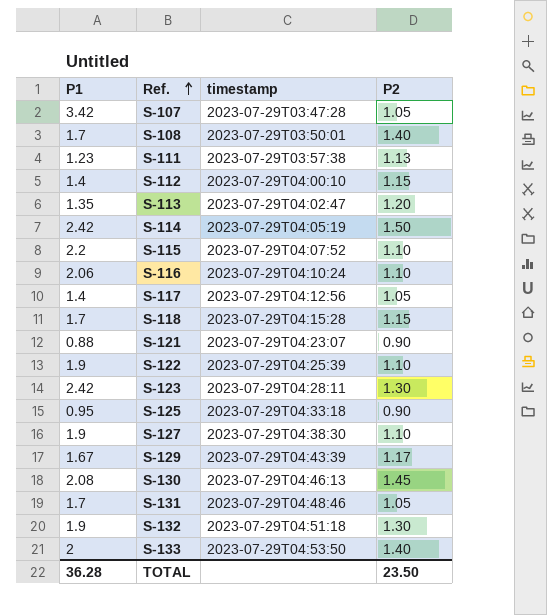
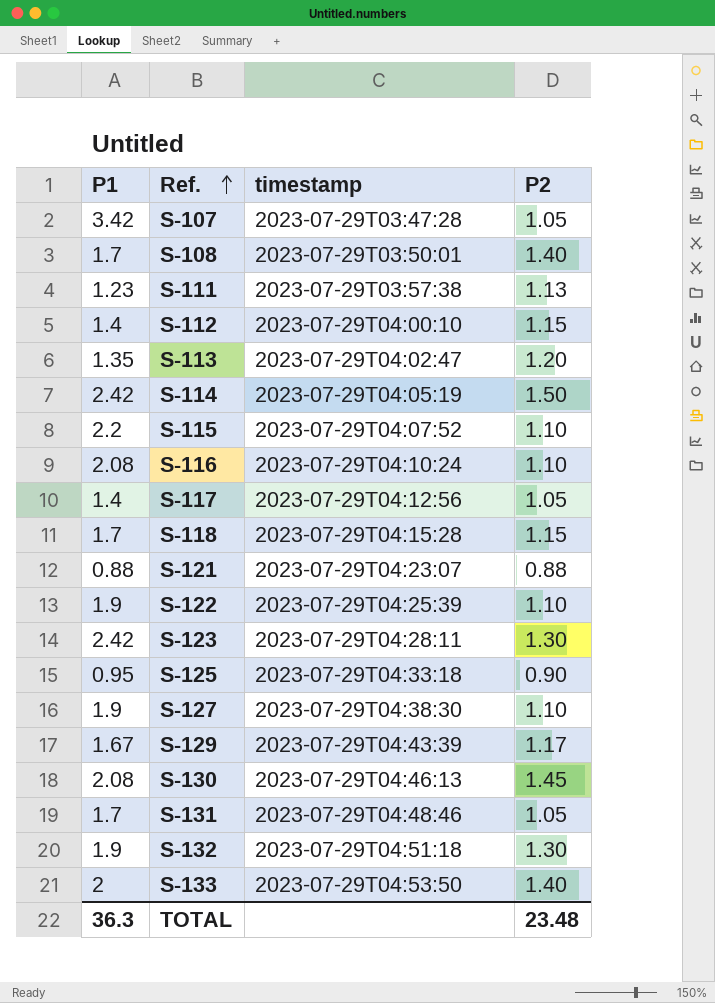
S-116 | P1: 2.06 -> 2.08
S-121 | P2: 0.90 -> 0.88
TOTAL | P1: 36.28 -> 36.3
TOTAL | P2: 23.50 -> 23.48

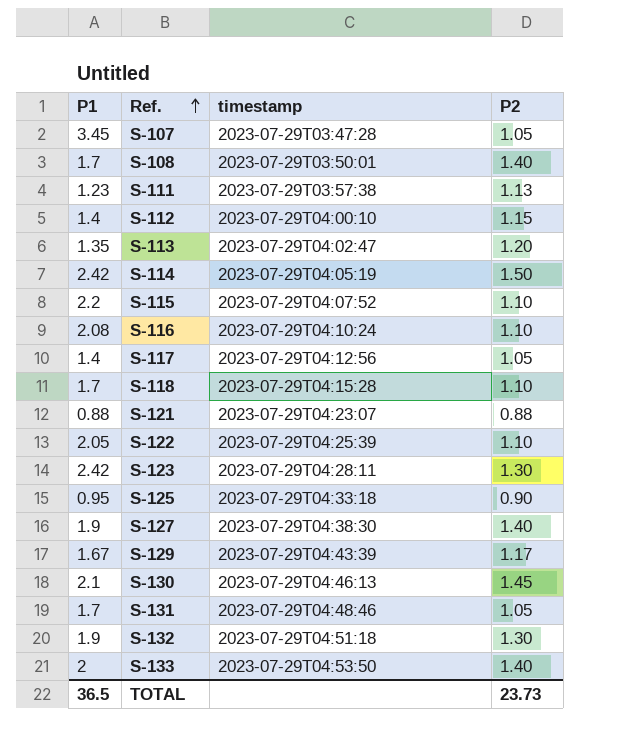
S-107 | P1: 3.42 -> 3.45
S-118 | P2: 1.15 -> 1.10
S-122 | P1: 1.9 -> 2.05
S-127 | P2: 1.10 -> 1.40
S-130 | P1: 2.08 -> 2.1
TOTAL | P1: 36.3 -> 36.5
TOTAL | P2: 23.48 -> 23.73

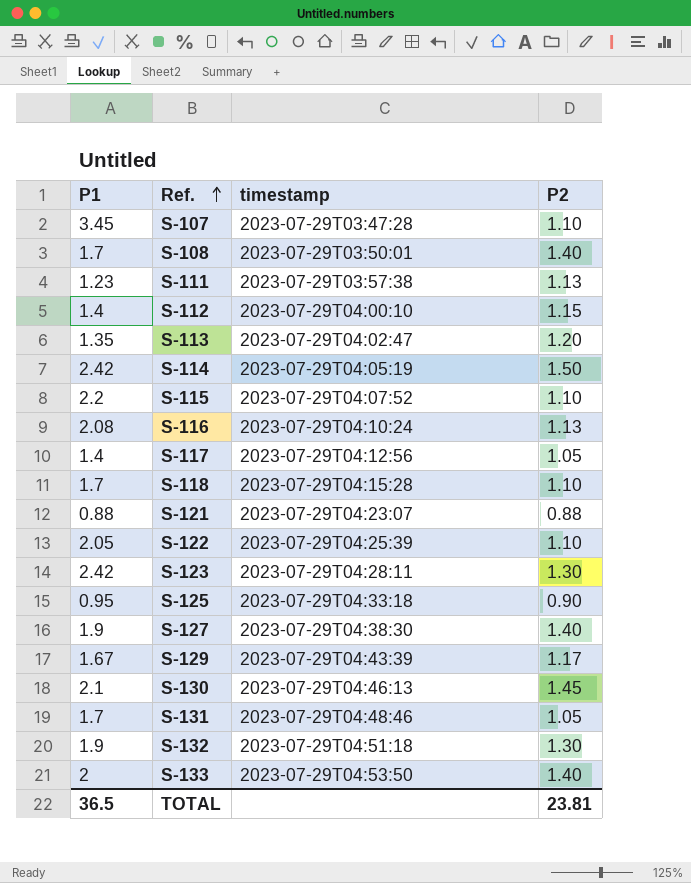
S-107 | P2: 1.05 -> 1.10
S-116 | P2: 1.10 -> 1.13
TOTAL | P2: 23.73 -> 23.81

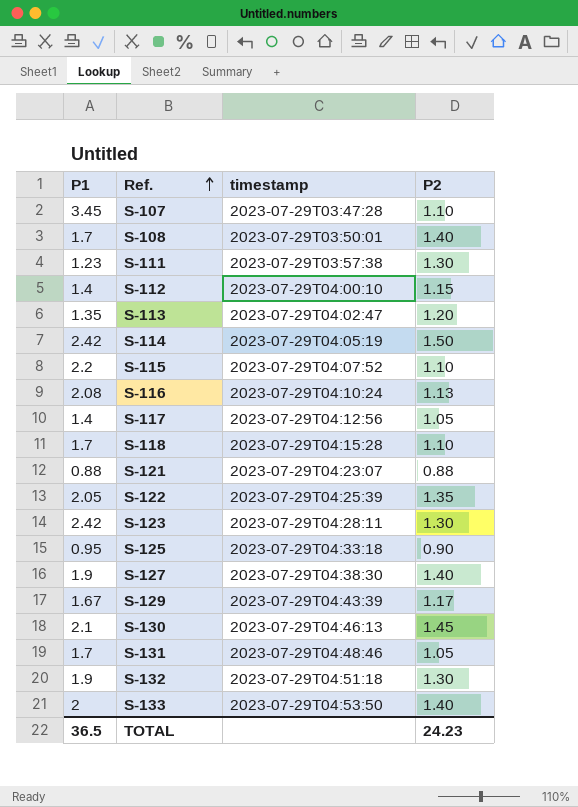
S-111 | P2: 1.13 -> 1.30
S-122 | P2: 1.10 -> 1.35
TOTAL | P2: 23.81 -> 24.23

